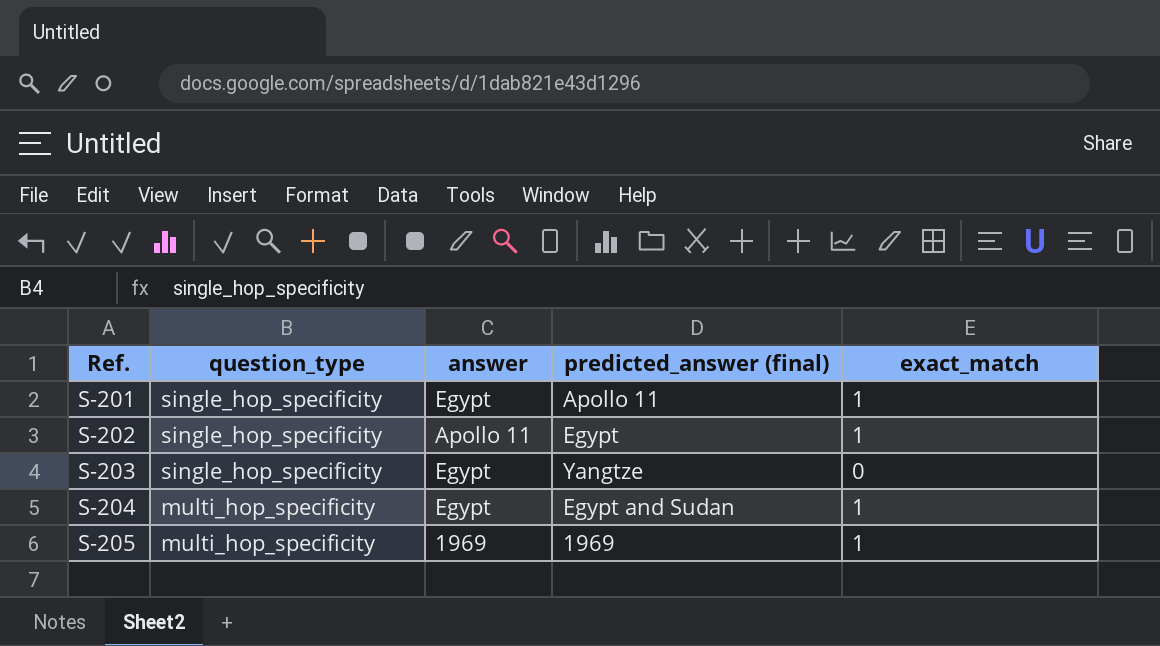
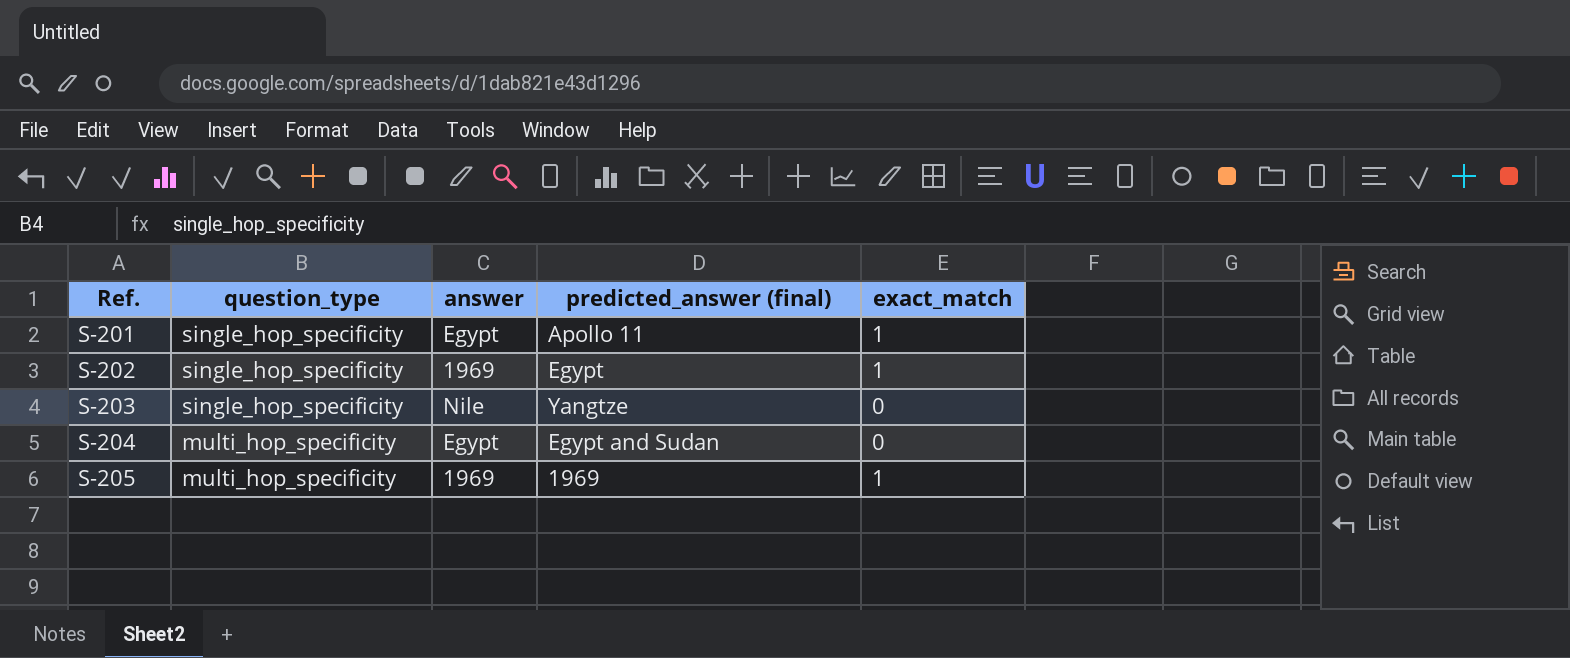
S-202 | answer: Apollo 11 -> 1969
S-203 | answer: Egypt -> Nile
S-204 | exact_match: 1 -> 0

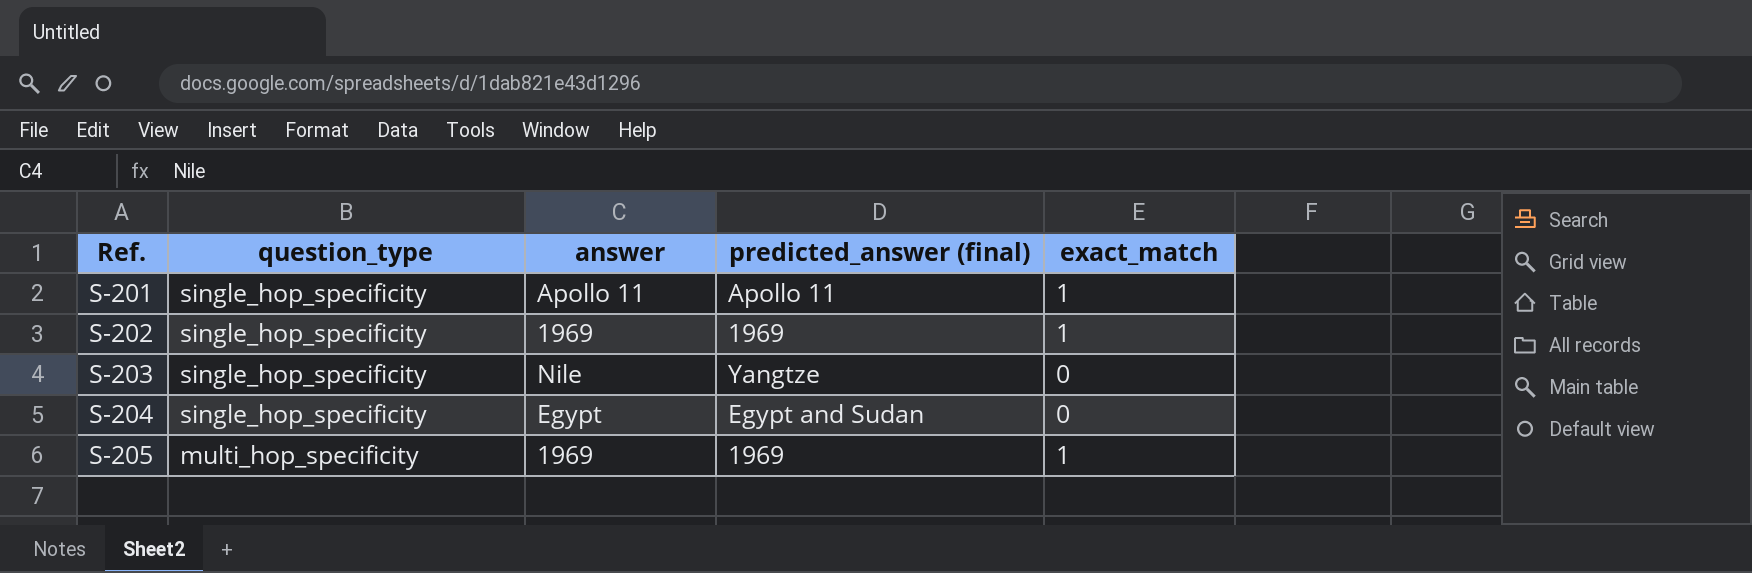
S-201 | answer: Egypt -> Apollo 11
S-202 | predicted_answer (final): Egypt -> 1969
S-204 | question_type: multi_hop_specificity -> single_hop_specificity

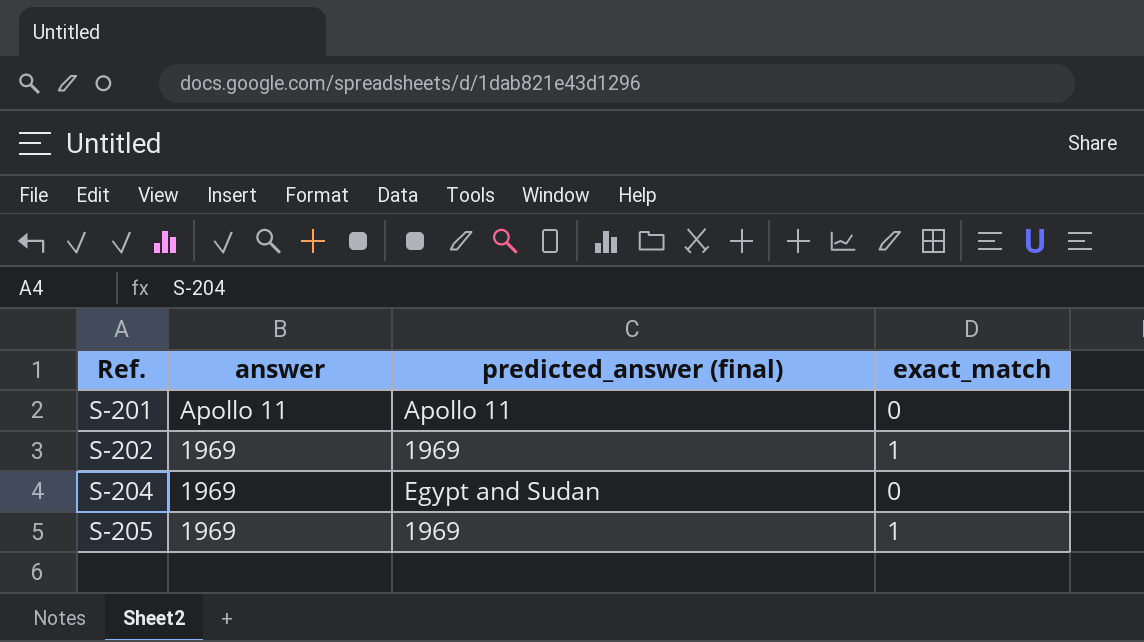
column question_type | position: 2 -> none
row S-203: single_hop_specificity | Nile | Yangtze | 0 -> none
S-201 | exact_match: 1 -> 0
S-204 | answer: Egypt -> 1969

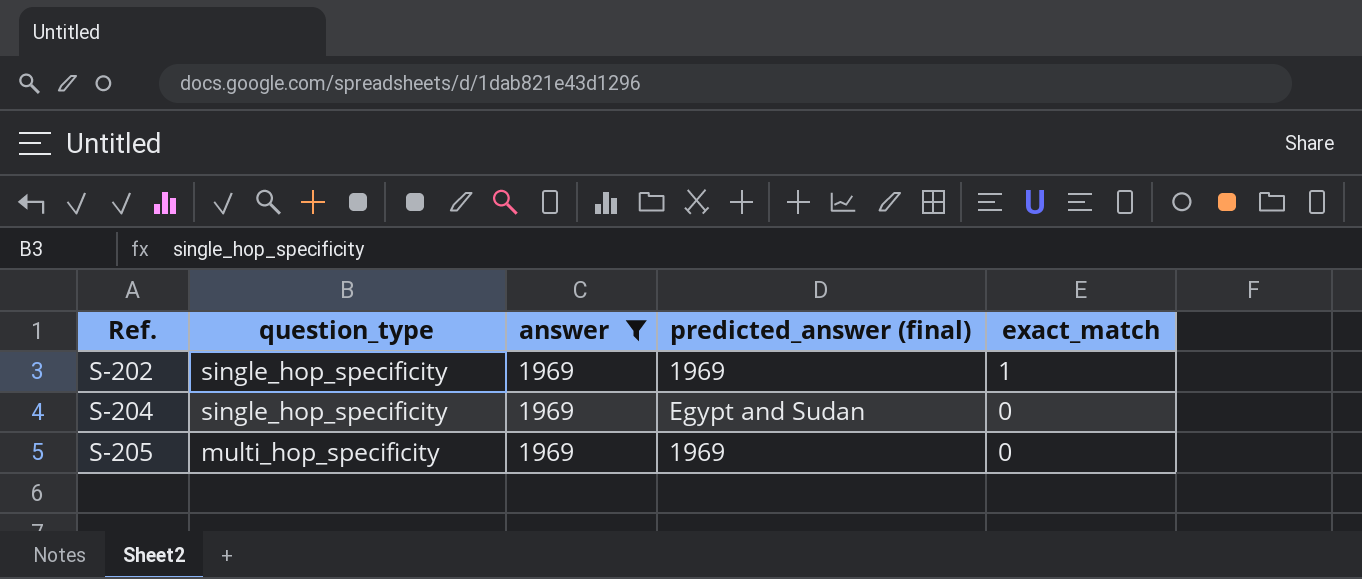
filter: none -> answer = 1969
column question_type | position: none -> 2
S-205 | exact_match: 1 -> 0

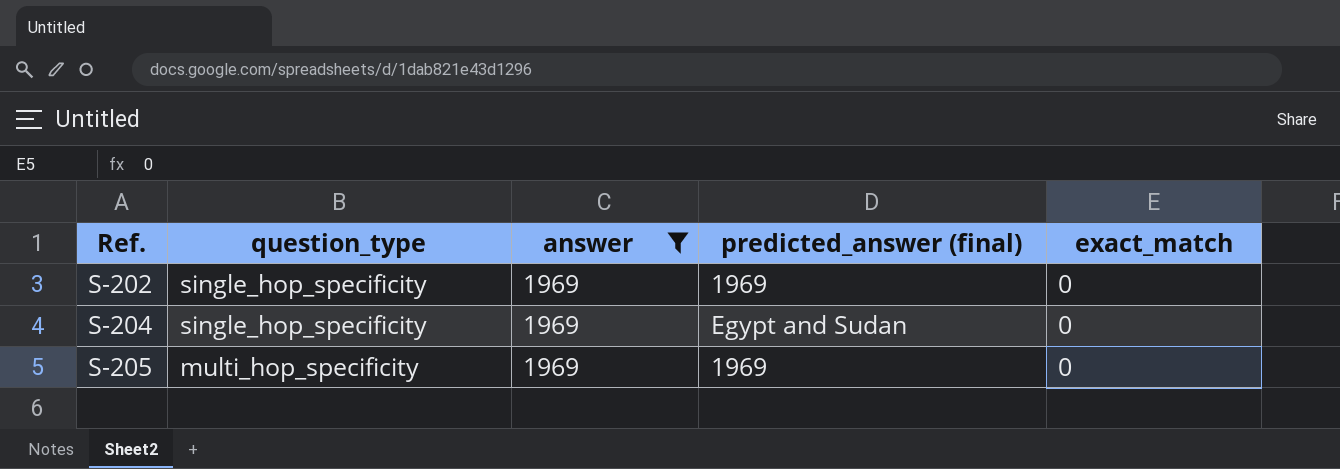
S-202 | exact_match: 1 -> 0

